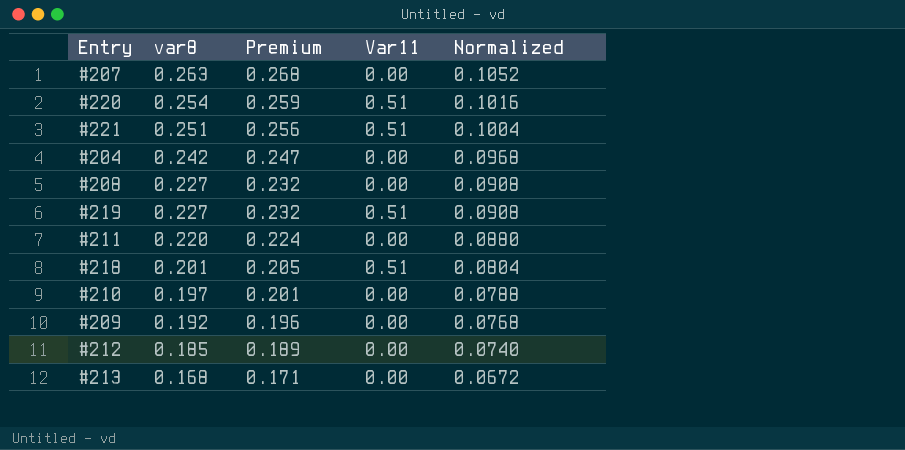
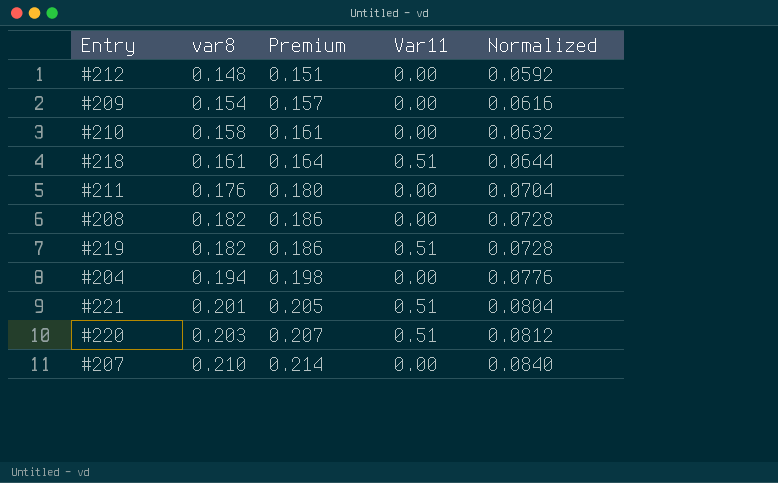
row order: var8 descending -> var8 ascending
row #213: 0.168 | 0.171 | 0.00 | 0.0672 -> none
#212 | var8: 0.185 -> 0.148
#212 | Premium: 0.189 -> 0.151
#212 | Normalized: 0.0740 -> 0.0592
#209 | var8: 0.192 -> 0.154
#209 | Premium: 0.196 -> 0.157
#209 | Normalized: 0.0768 -> 0.0616
#210 | var8: 0.197 -> 0.158
#210 | Premium: 0.201 -> 0.161
#210 | Normalized: 0.0788 -> 0.0632
#218 | var8: 0.201 -> 0.161
#218 | Premium: 0.205 -> 0.164
#218 | Normalized: 0.0804 -> 0.0644
#211 | var8: 0.220 -> 0.176
#211 | Premium: 0.224 -> 0.180
#211 | Normalized: 0.0880 -> 0.0704
#208 | var8: 0.227 -> 0.182
#208 | Premium: 0.232 -> 0.186
#208 | Normalized: 0.0908 -> 0.0728
#219 | var8: 0.227 -> 0.182
#219 | Premium: 0.232 -> 0.186
#219 | Normalized: 0.0908 -> 0.0728
#204 | var8: 0.242 -> 0.194
#204 | Premium: 0.247 -> 0.198
#204 | Normalized: 0.0968 -> 0.0776
#221 | var8: 0.251 -> 0.201
#221 | Premium: 0.256 -> 0.205
#221 | Normalized: 0.1004 -> 0.0804
#220 | var8: 0.254 -> 0.203
#220 | Premium: 0.259 -> 0.207
#220 | Normalized: 0.1016 -> 0.0812
#207 | var8: 0.263 -> 0.210
#207 | Premium: 0.268 -> 0.214
#207 | Normalized: 0.1052 -> 0.0840

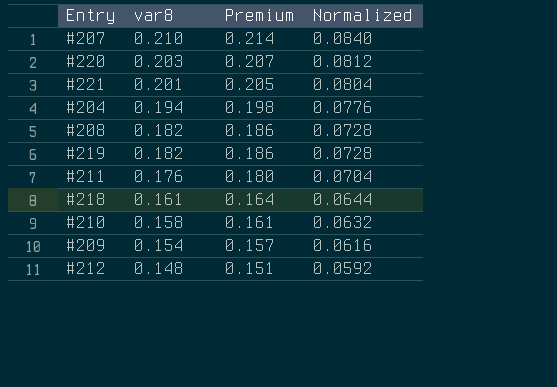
row order: var8 ascending -> var8 descending
column Var11 | position: 4 -> none

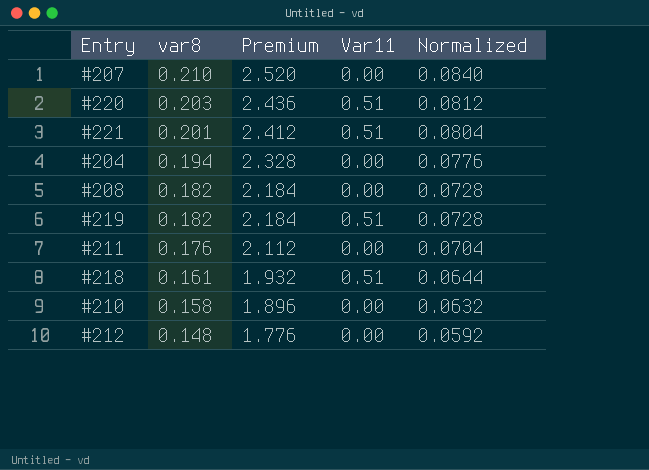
column Premium | formula: [var8] * 1.02 -> [var8] * 12
column Var11 | position: none -> 4
row #209: 0.154 | 0.157 | 0.0616 -> none

